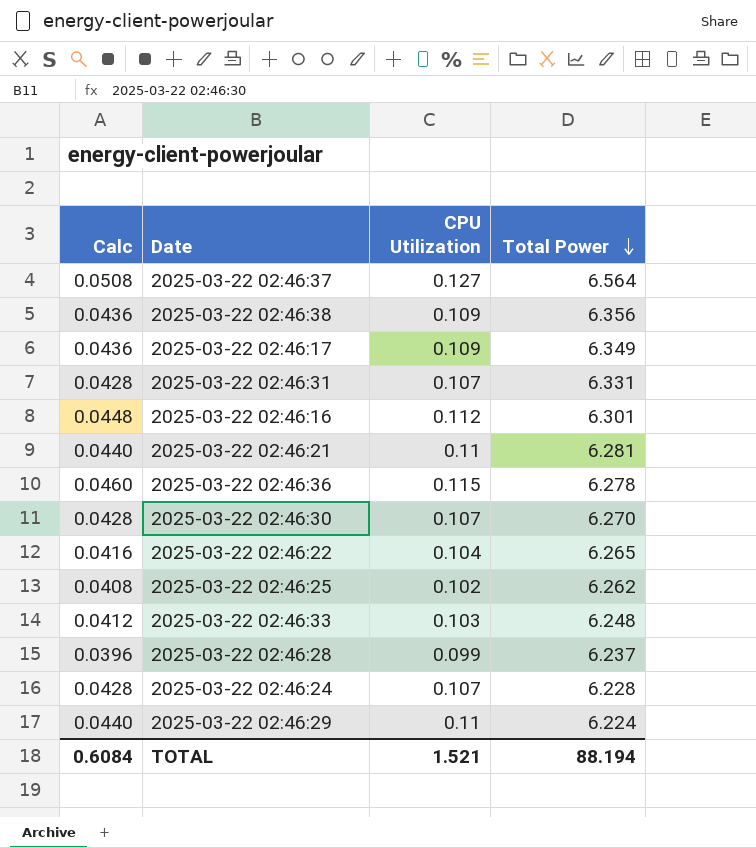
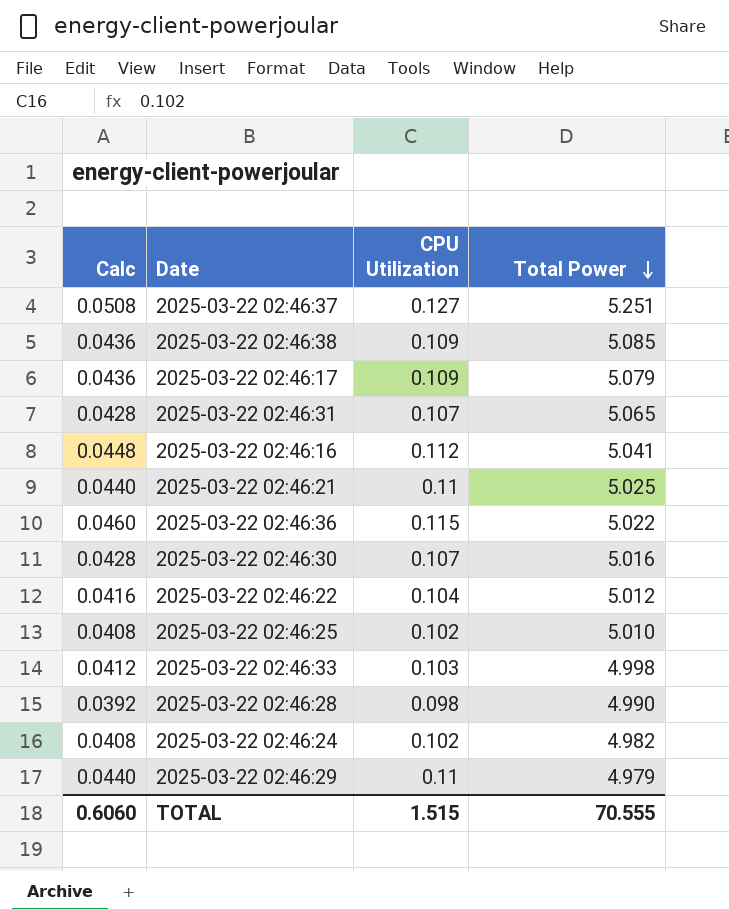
2025-03-22 02:46:37 | Total Power: 6.564 -> 5.251
2025-03-22 02:46:38 | Total Power: 6.356 -> 5.085
2025-03-22 02:46:17 | Total Power: 6.349 -> 5.079
2025-03-22 02:46:31 | Total Power: 6.331 -> 5.065
2025-03-22 02:46:16 | Total Power: 6.301 -> 5.041
2025-03-22 02:46:21 | Total Power: 6.281 -> 5.025
2025-03-22 02:46:36 | Total Power: 6.278 -> 5.022
2025-03-22 02:46:30 | Total Power: 6.270 -> 5.016
2025-03-22 02:46:22 | Total Power: 6.265 -> 5.012
2025-03-22 02:46:25 | Total Power: 6.262 -> 5.010
2025-03-22 02:46:33 | Total Power: 6.248 -> 4.998
2025-03-22 02:46:28 | Calc: 0.0396 -> 0.0392
2025-03-22 02:46:28 | CPU Utilization: 0.099 -> 0.098
2025-03-22 02:46:28 | Total Power: 6.237 -> 4.990
2025-03-22 02:46:24 | Calc: 0.0428 -> 0.0408
2025-03-22 02:46:24 | CPU Utilization: 0.107 -> 0.102
2025-03-22 02:46:24 | Total Power: 6.228 -> 4.982
2025-03-22 02:46:29 | Total Power: 6.224 -> 4.979
TOTAL | Calc: 0.6084 -> 0.6060
TOTAL | CPU Utilization: 1.521 -> 1.515
TOTAL | Total Power: 88.194 -> 70.555

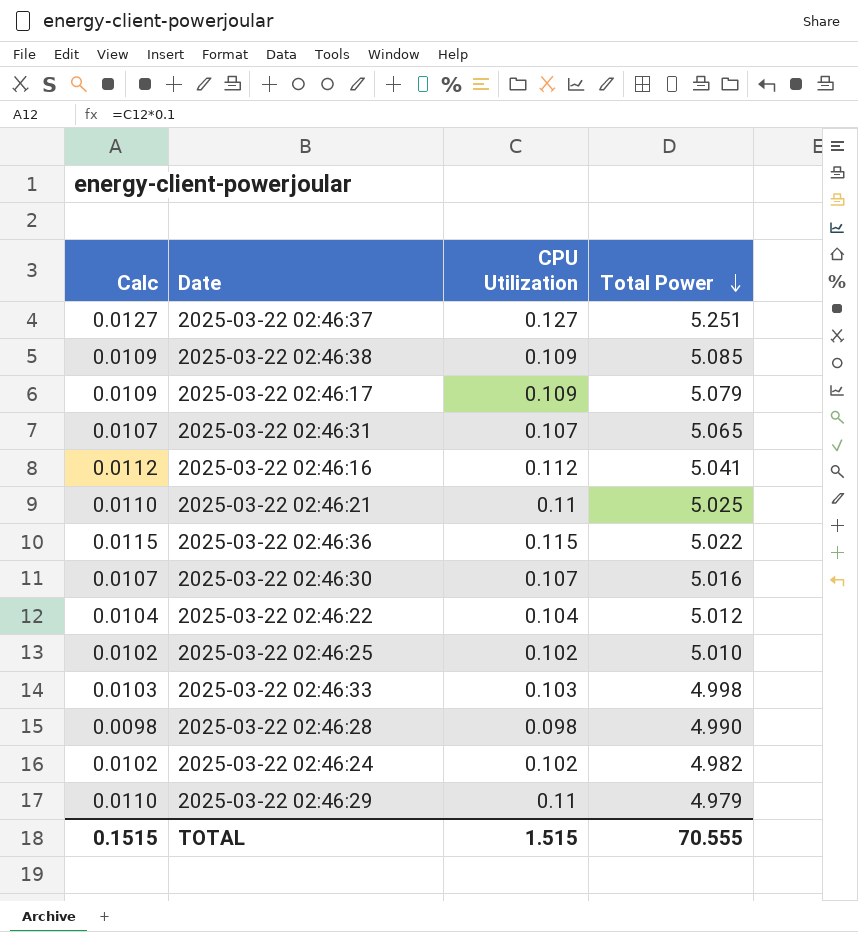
column Calc | formula: [CPU Utilization] * 0.4 -> [CPU Utilization] * 0.1
TOTAL | Calc: 0.6060 -> 0.1515

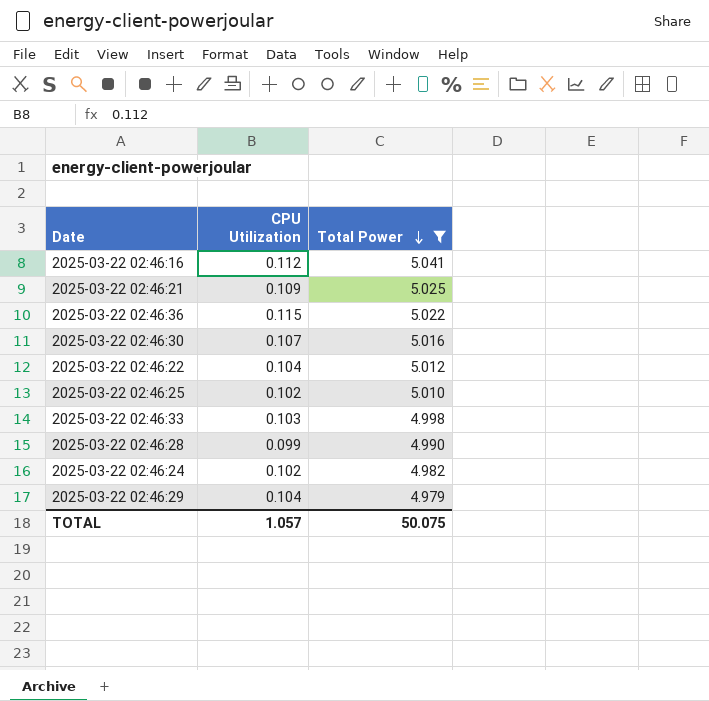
filter: none -> Total Power <= 5.041
column Calc | formula: [CPU Utilization] * 0.1 -> none
2025-03-22 02:46:21 | CPU Utilization: 0.11 -> 0.109
2025-03-22 02:46:28 | CPU Utilization: 0.098 -> 0.099
2025-03-22 02:46:29 | CPU Utilization: 0.11 -> 0.104
TOTAL | CPU Utilization: 1.515 -> 1.057
TOTAL | Total Power: 70.555 -> 50.075

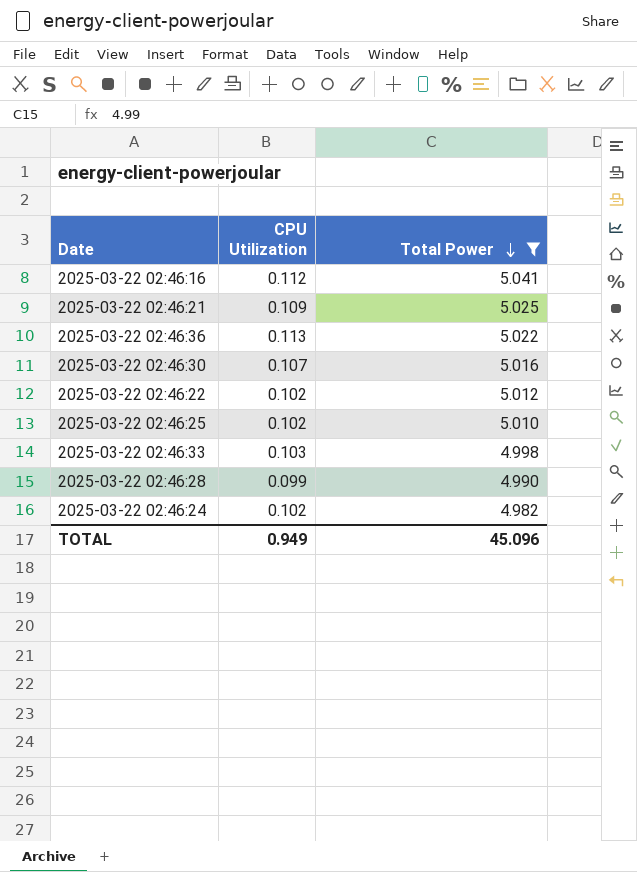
row 2025-03-22 02:46:29: 0.104 | 4.979 -> none
2025-03-22 02:46:36 | CPU Utilization: 0.115 -> 0.113
2025-03-22 02:46:22 | CPU Utilization: 0.104 -> 0.102
TOTAL | CPU Utilization: 1.057 -> 0.949
TOTAL | Total Power: 50.075 -> 45.096

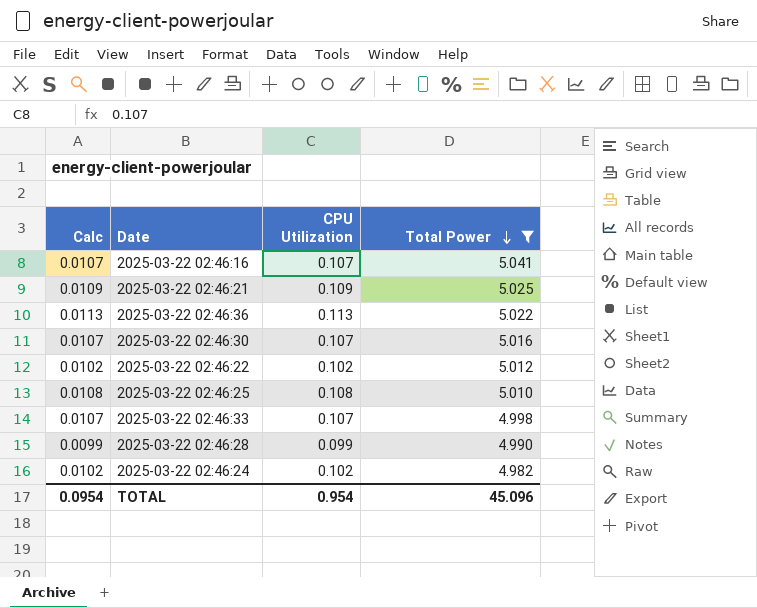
column Calc | formula: none -> [CPU Utilization] * 0.1
2025-03-22 02:46:16 | CPU Utilization: 0.112 -> 0.107
2025-03-22 02:46:25 | CPU Utilization: 0.102 -> 0.108
2025-03-22 02:46:33 | CPU Utilization: 0.103 -> 0.107
TOTAL | CPU Utilization: 0.949 -> 0.954

